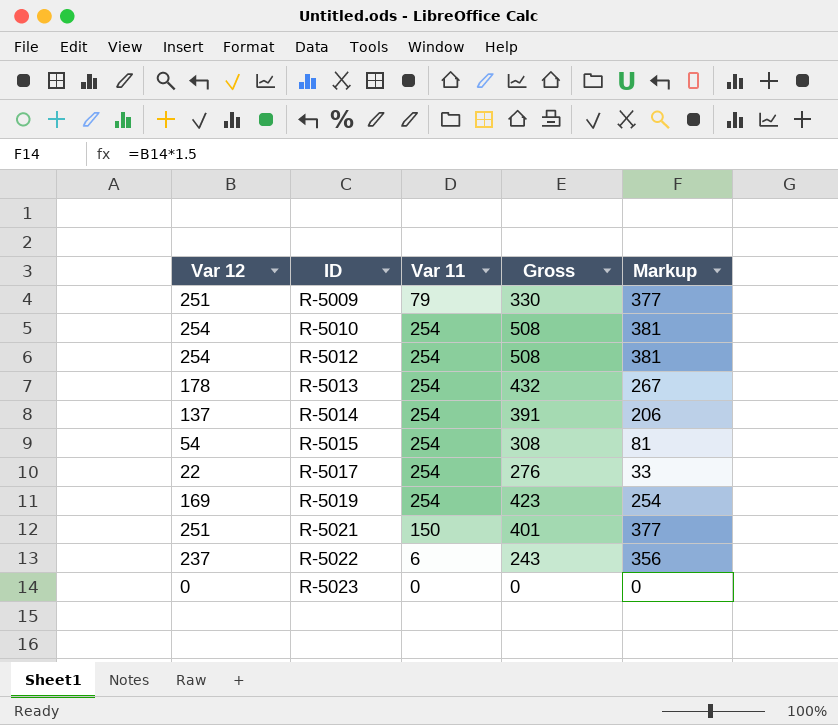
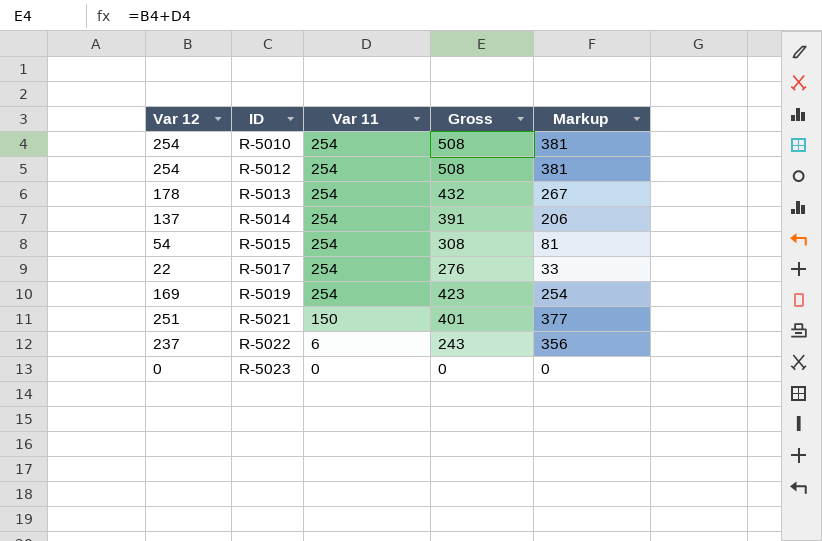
row R-5009: 251 | 79 | 330 | 377 -> none

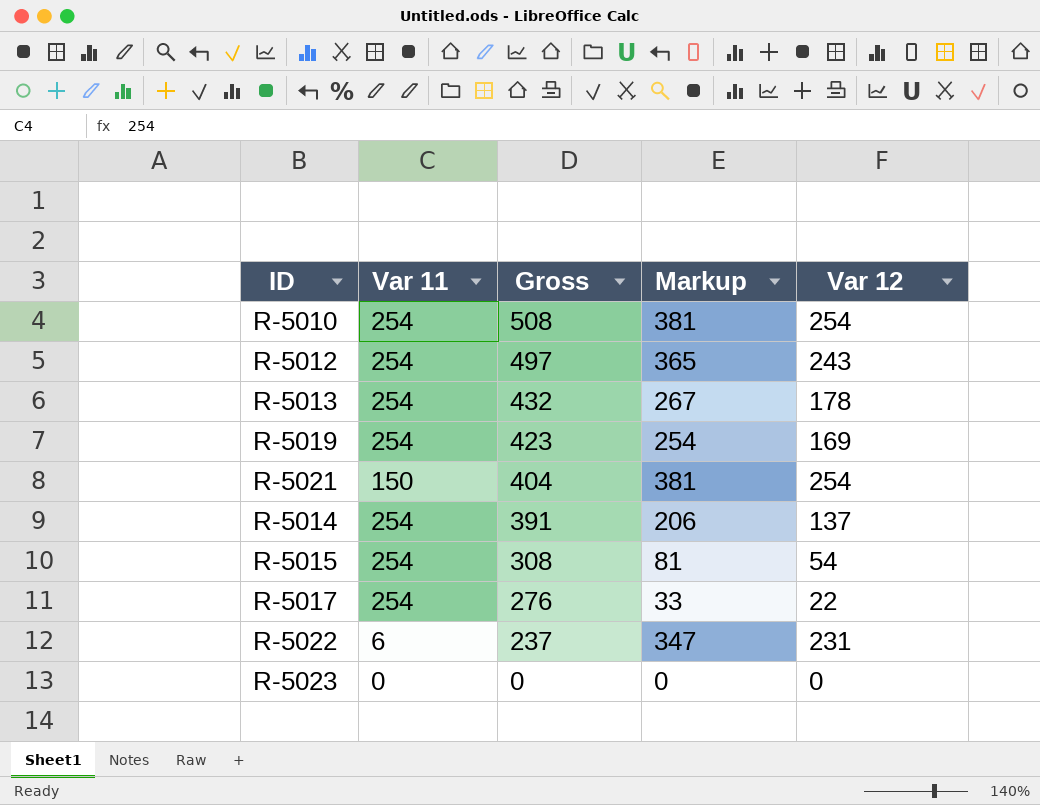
row order: ID ascending -> Gross descending
column Var 12 | position: 1 -> 5
R-5012 | Gross: 508 -> 497
R-5012 | Markup: 381 -> 365
R-5012 | Var 12: 254 -> 243
R-5021 | Gross: 401 -> 404
R-5021 | Markup: 377 -> 381
R-5021 | Var 12: 251 -> 254
R-5022 | Gross: 243 -> 237
R-5022 | Markup: 356 -> 347
R-5022 | Var 12: 237 -> 231

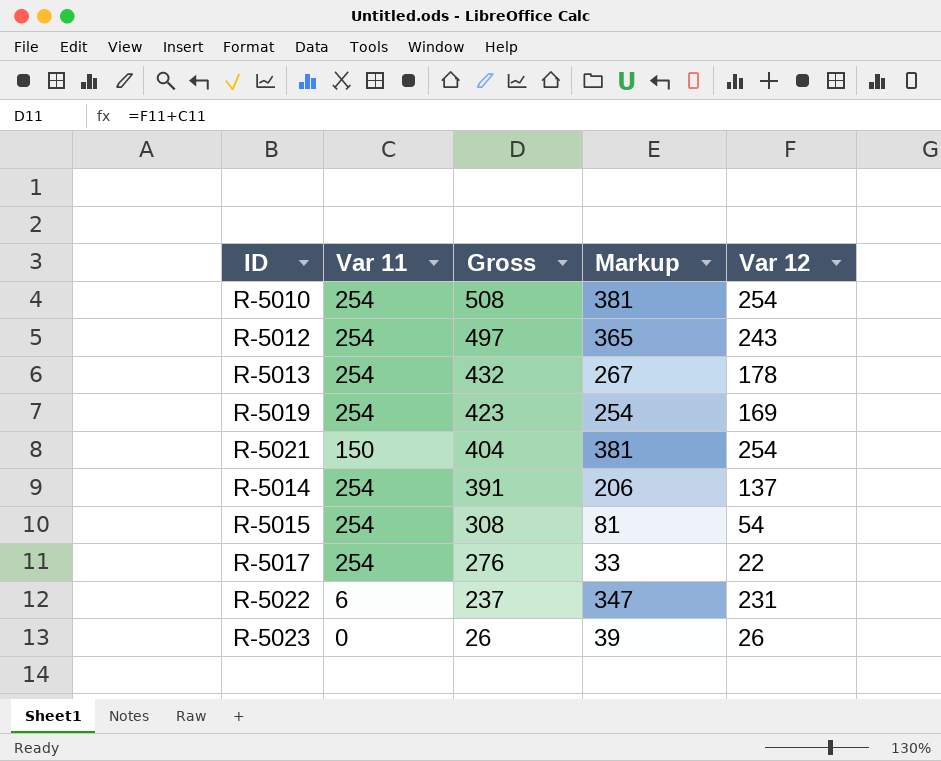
R-5023 | Gross: 0 -> 26
R-5023 | Markup: 0 -> 39
R-5023 | Var 12: 0 -> 26

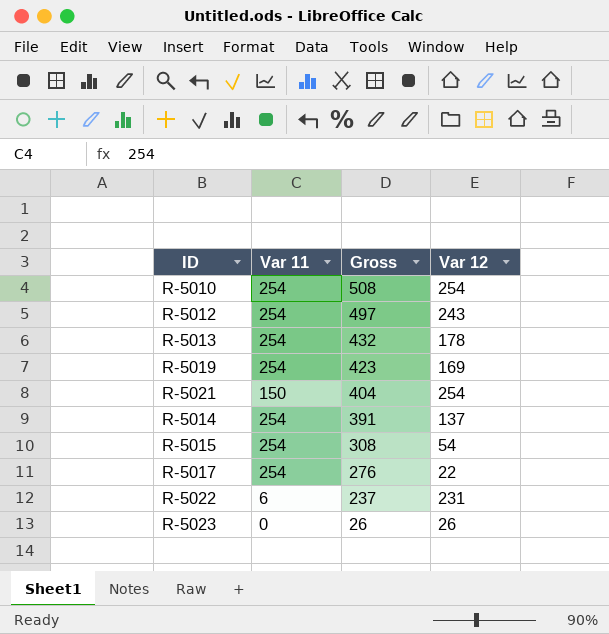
column Markup | formula: [Var 12] * 1.5 -> none

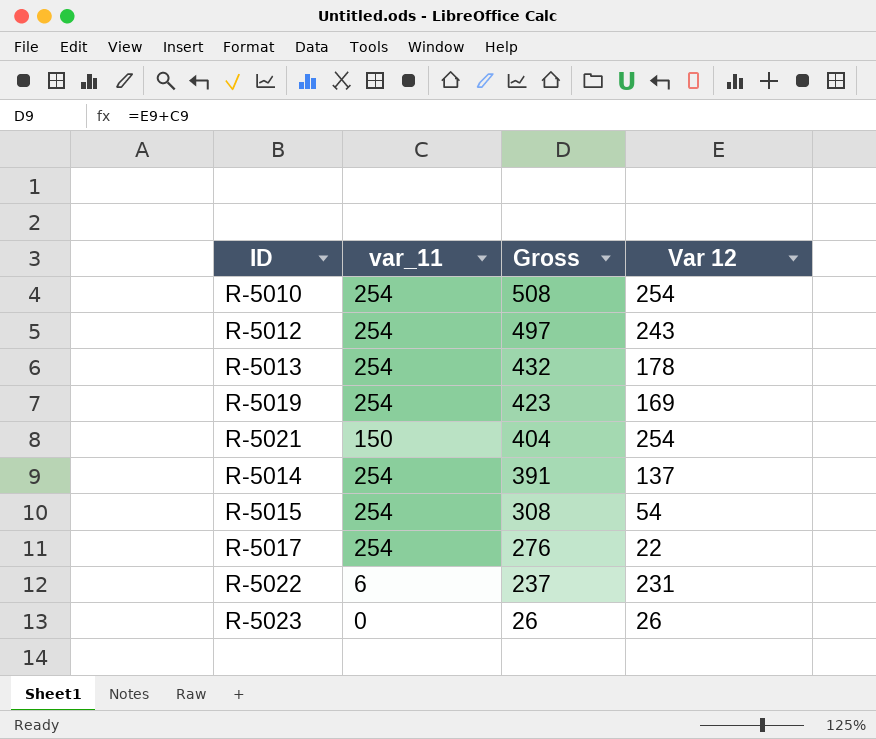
column name: Var 11 -> var_11

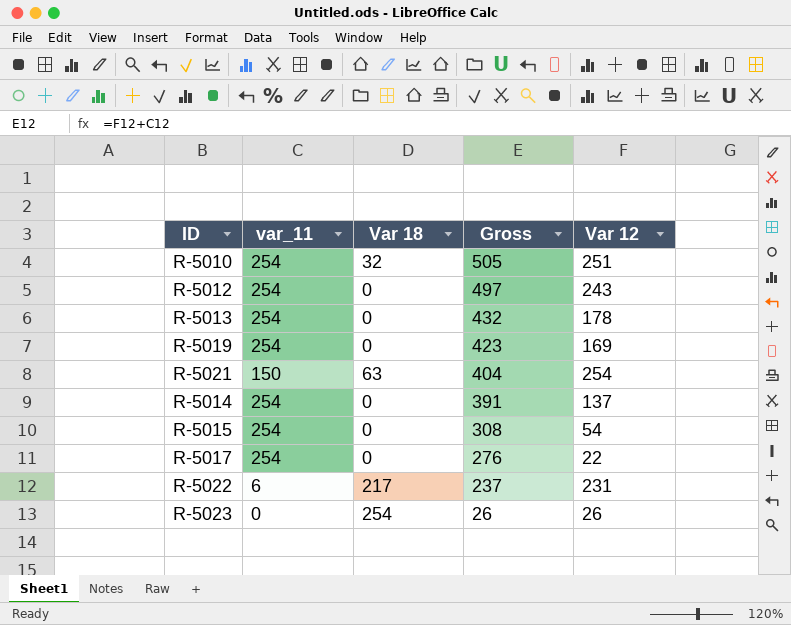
column Var 18 | position: none -> 3
R-5010 | Gross: 508 -> 505
R-5010 | Var 12: 254 -> 251

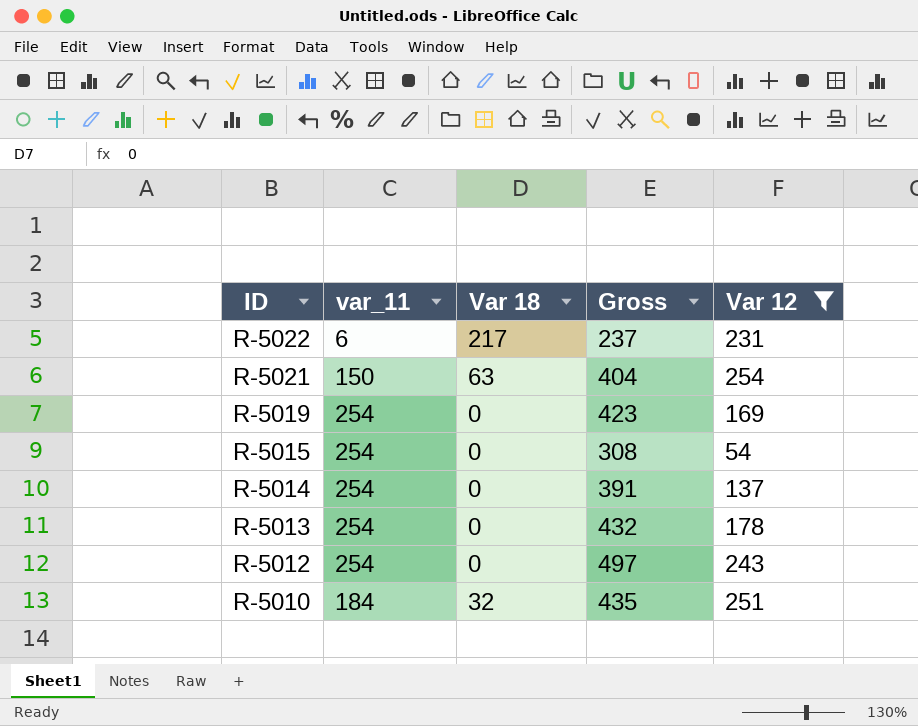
filter: none -> Var 12 >= 54
row order: Gross descending -> ID descending
R-5010 | var_11: 254 -> 184
R-5010 | Gross: 505 -> 435

